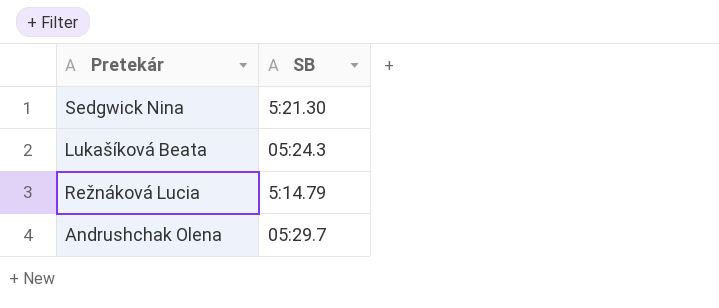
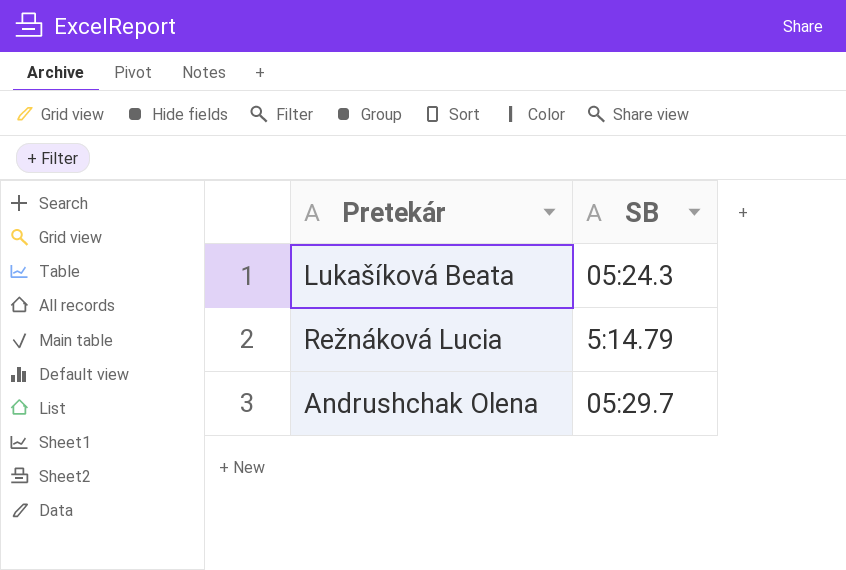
row Sedgwick Nina: 5:21.30 -> none

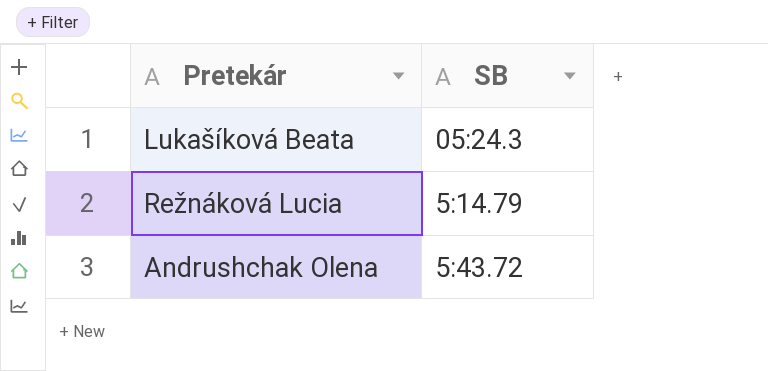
Andrushchak Olena | SB: 05:29.7 -> 5:43.72

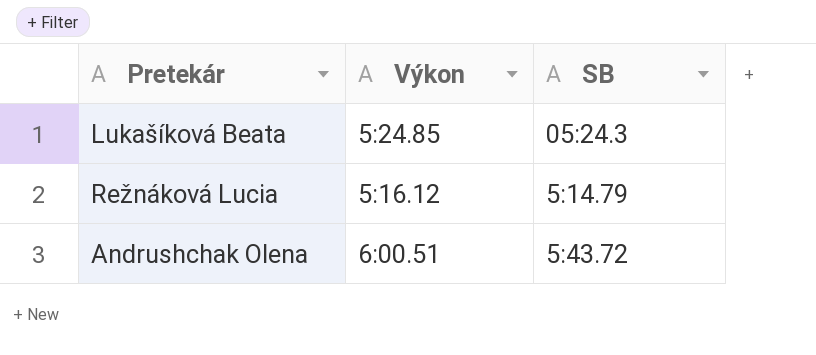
column Výkon | position: none -> 2

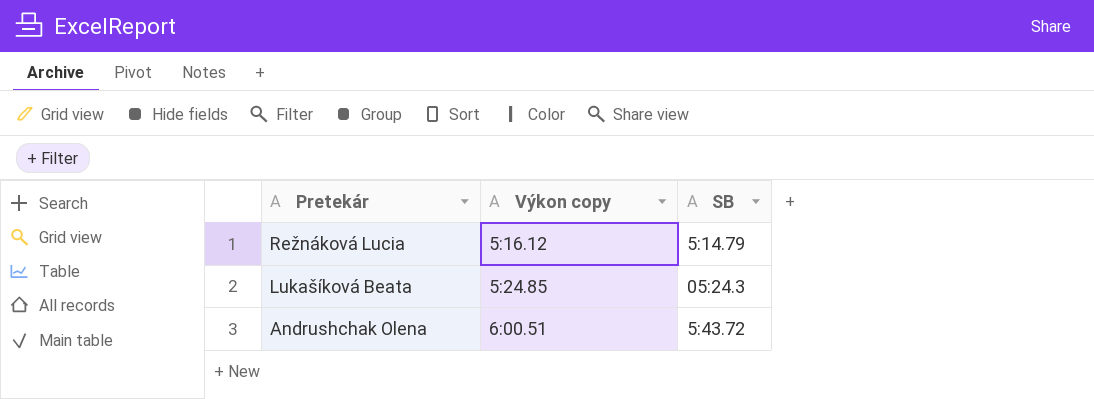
row order: none -> Pretekár descending
column name: Výkon -> Výkon copy

